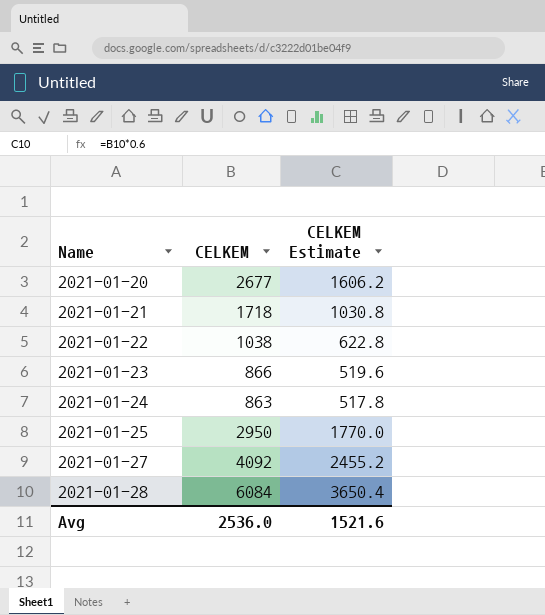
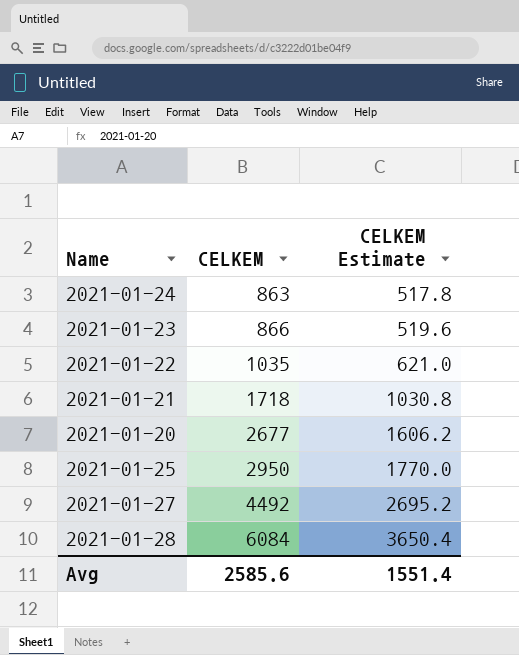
row order: Name ascending -> CELKEM ascending
2021-01-22 | CELKEM: 1038 -> 1035
2021-01-22 | CELKEM Estimate: 622.8 -> 621.0
2021-01-27 | CELKEM: 4092 -> 4492
2021-01-27 | CELKEM Estimate: 2455.2 -> 2695.2
Avg | CELKEM: 2536.0 -> 2585.6
Avg | CELKEM Estimate: 1521.6 -> 1551.4

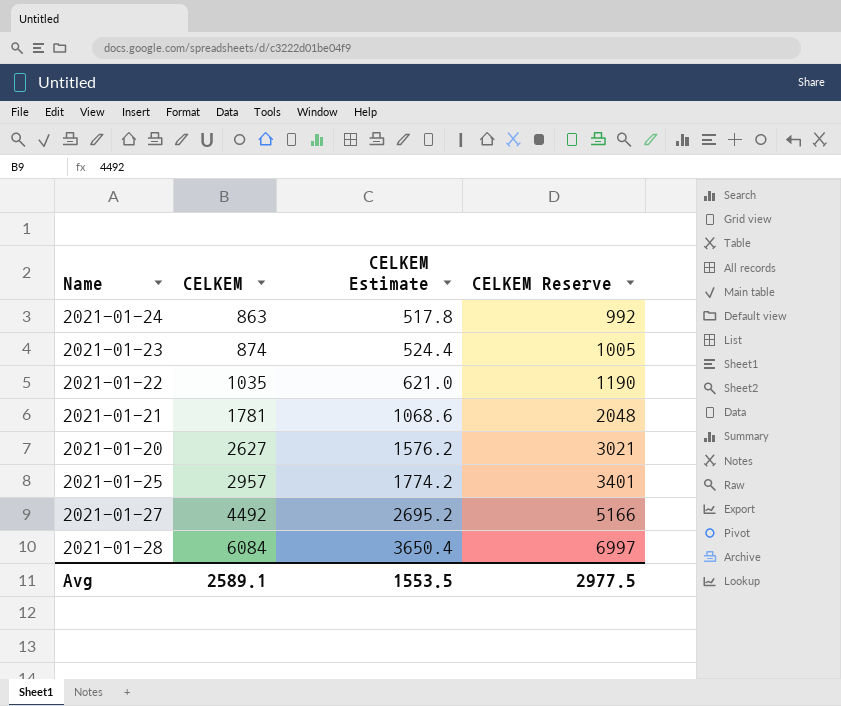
column CELKEM Reserve | formula: none -> [CELKEM] * 1.15
2021-01-23 | CELKEM: 866 -> 874
2021-01-23 | CELKEM Estimate: 519.6 -> 524.4
2021-01-21 | CELKEM: 1718 -> 1781
2021-01-21 | CELKEM Estimate: 1030.8 -> 1068.6
2021-01-20 | CELKEM: 2677 -> 2627
2021-01-20 | CELKEM Estimate: 1606.2 -> 1576.2
2021-01-25 | CELKEM: 2950 -> 2957
2021-01-25 | CELKEM Estimate: 1770.0 -> 1774.2
Avg | CELKEM: 2585.6 -> 2589.1
Avg | CELKEM Estimate: 1551.4 -> 1553.5

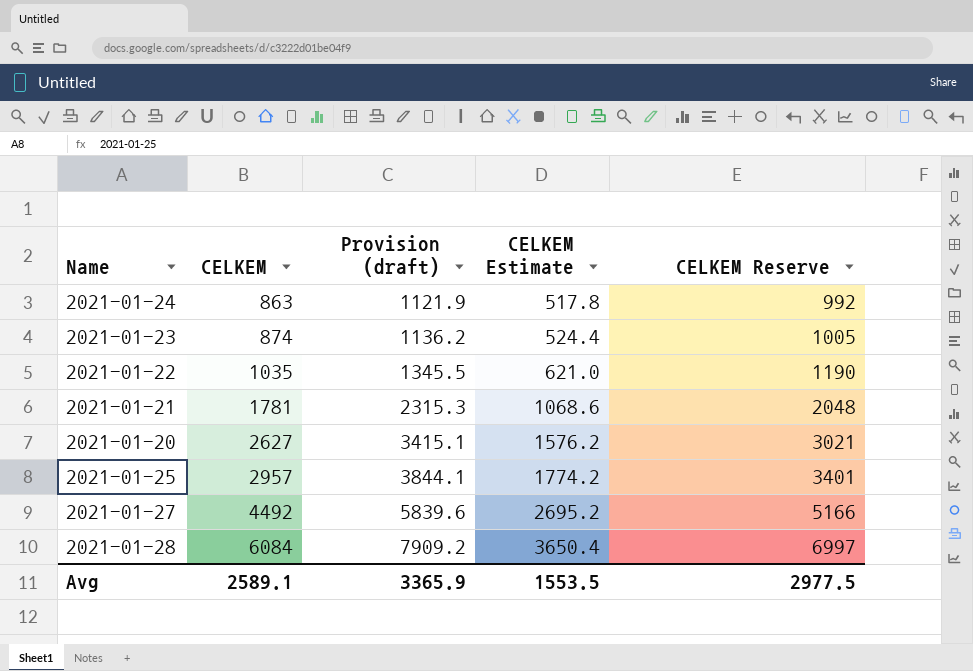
column Provision (draft) | formula: none -> [CELKEM] * 1.3

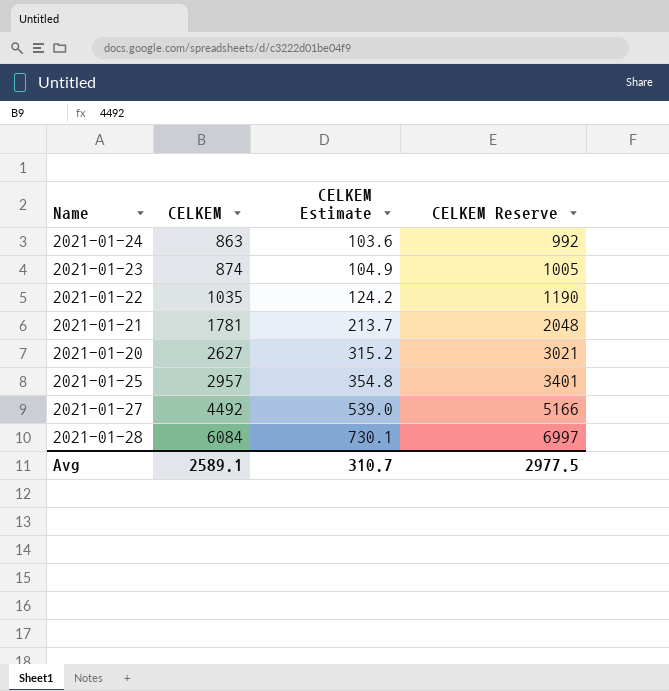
column Provision (draft) | formula: [CELKEM] * 1.3 -> none
column CELKEM Estimate | formula: [CELKEM] * 0.6 -> [CELKEM] * 0.12
Avg | CELKEM Estimate: 1553.5 -> 310.7

